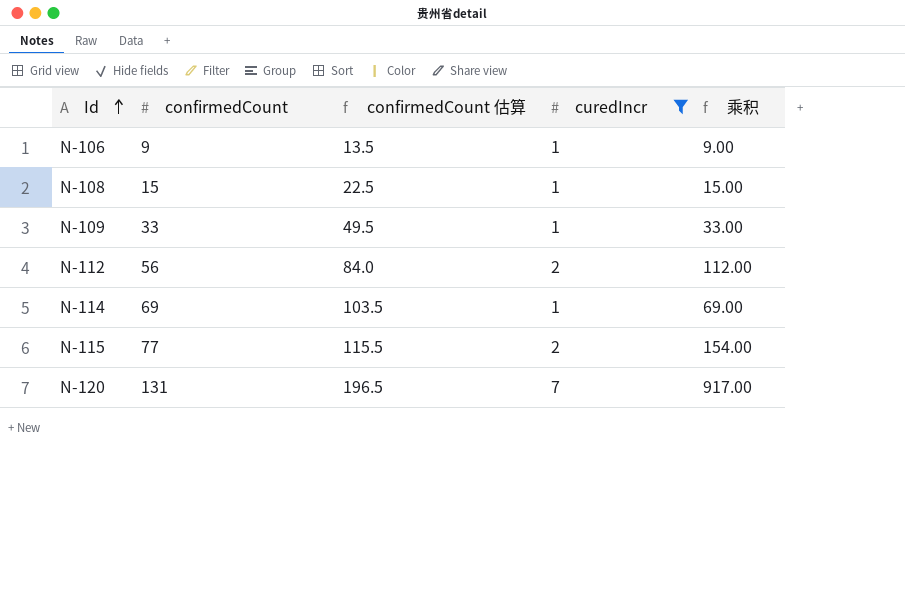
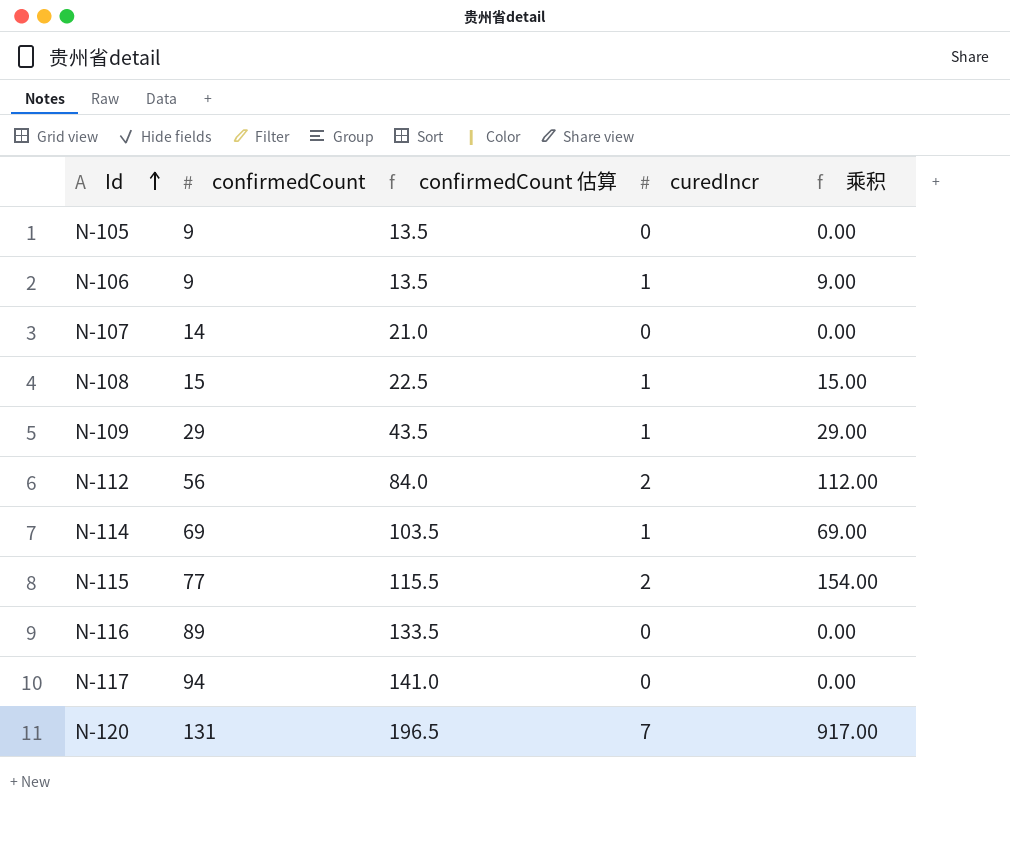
filter: curedIncr != 0 -> none
N-109 | confirmedCount: 33 -> 29
N-109 | confirmedCount 估算: 49.5 -> 43.5
N-109 | 乘积: 33.00 -> 29.00

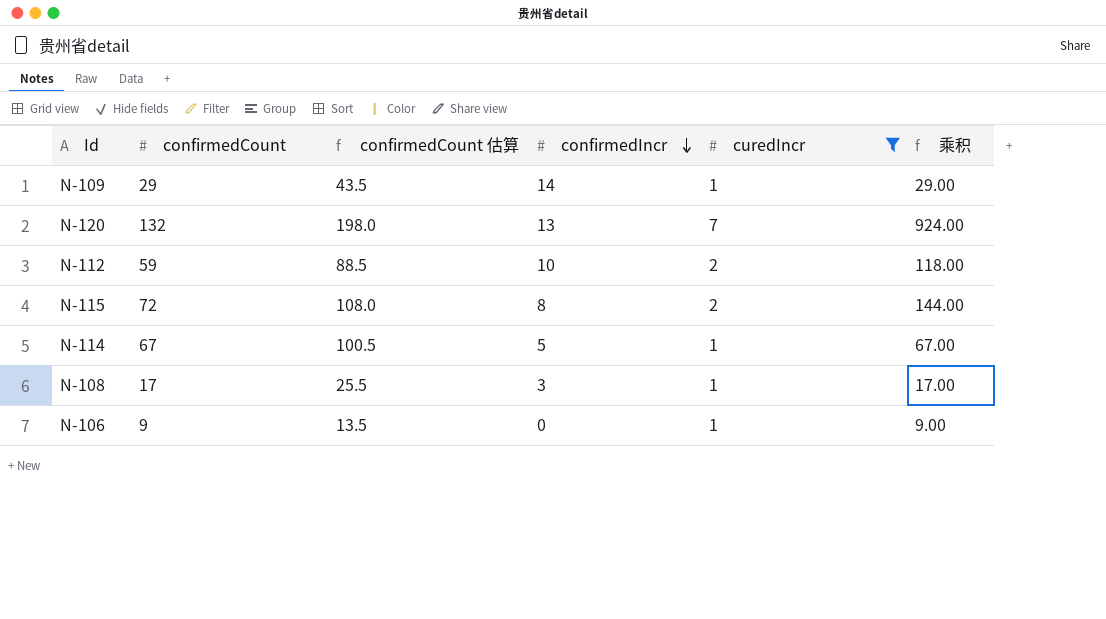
filter: none -> curedIncr != 0
row order: Id ascending -> confirmedIncr descending
column confirmedIncr | position: none -> 4
N-120 | confirmedCount: 131 -> 132
N-120 | confirmedCount 估算: 196.5 -> 198.0
N-120 | 乘积: 917.00 -> 924.00
N-112 | confirmedCount: 56 -> 59
N-112 | confirmedCount 估算: 84.0 -> 88.5
N-112 | 乘积: 112.00 -> 118.00
N-115 | confirmedCount: 77 -> 72
N-115 | confirmedCount 估算: 115.5 -> 108.0
N-115 | 乘积: 154.00 -> 144.00
N-114 | confirmedCount: 69 -> 67
N-114 | confirmedCount 估算: 103.5 -> 100.5
N-114 | 乘积: 69.00 -> 67.00
N-108 | confirmedCount: 15 -> 17
N-108 | confirmedCount 估算: 22.5 -> 25.5
N-108 | 乘积: 15.00 -> 17.00

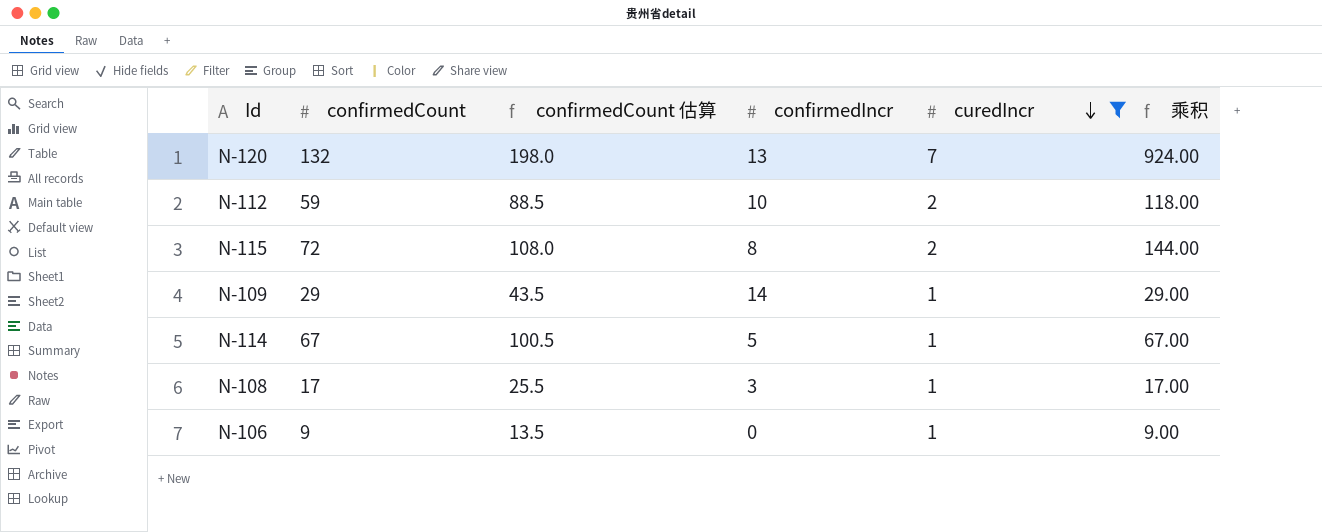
row order: confirmedIncr descending -> curedIncr descending

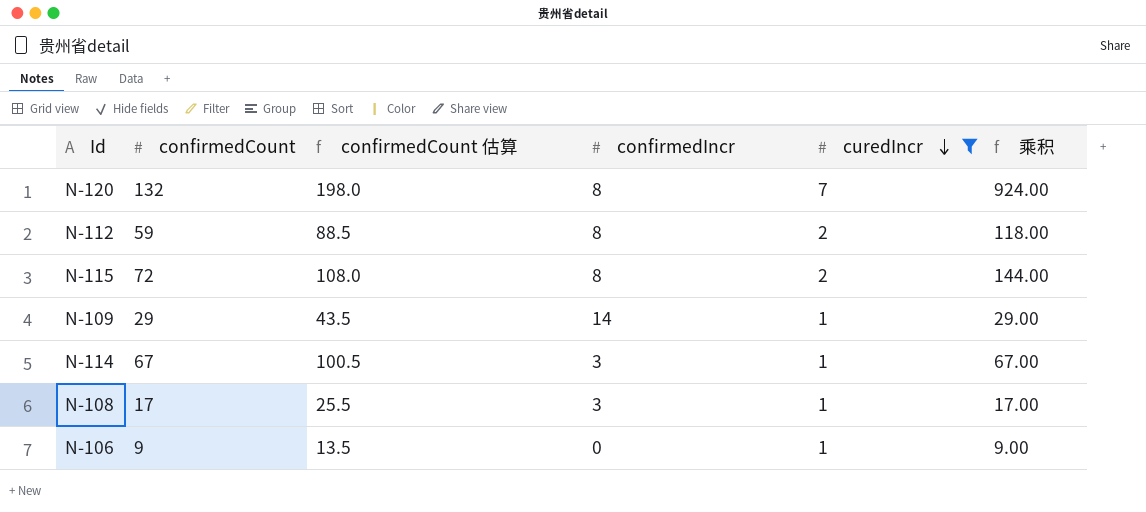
N-120 | confirmedIncr: 13 -> 8
N-112 | confirmedIncr: 10 -> 8
N-114 | confirmedIncr: 5 -> 3

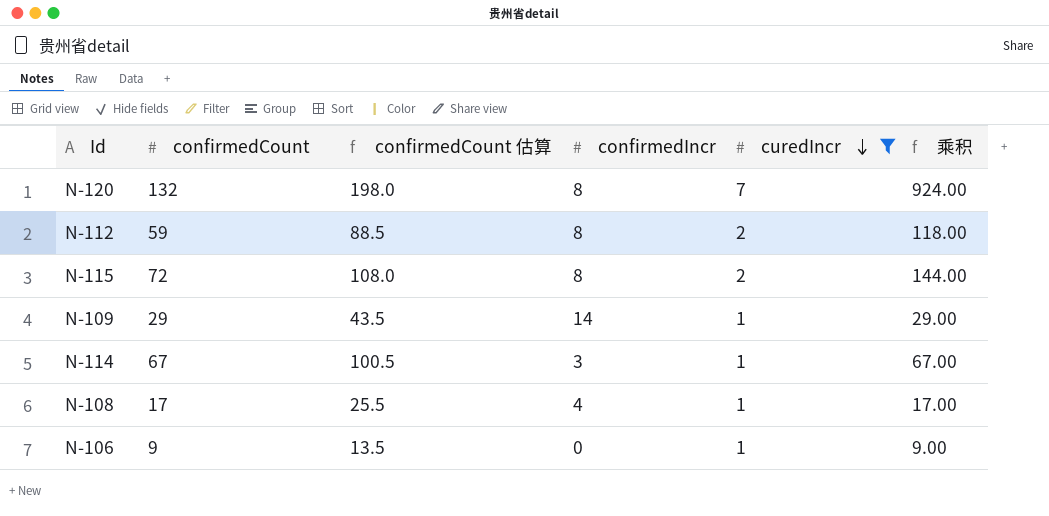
N-108 | confirmedIncr: 3 -> 4

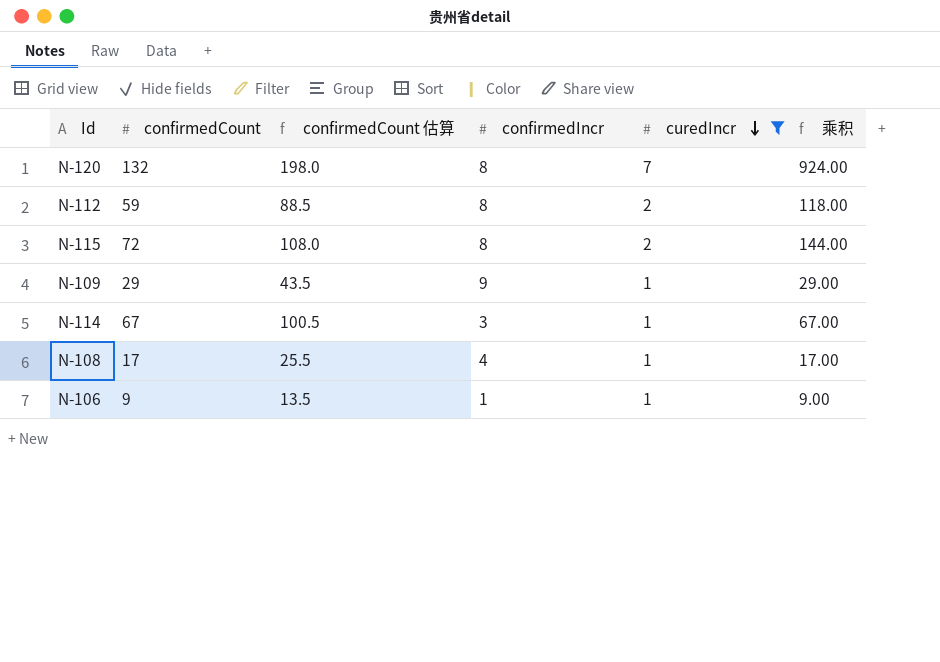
N-109 | confirmedIncr: 14 -> 9
N-106 | confirmedIncr: 0 -> 1

